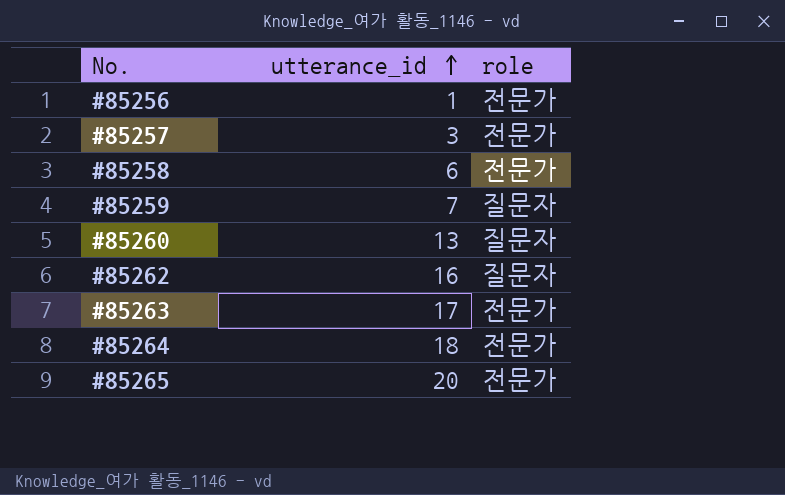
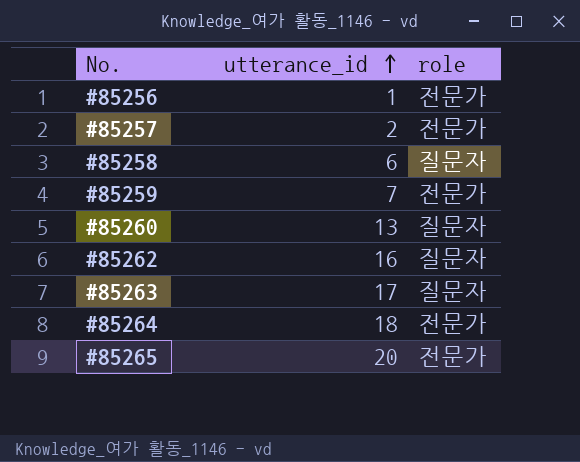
#85257 | utterance_id: 3 -> 2
#85258 | role: 전문가 -> 질문자
#85259 | role: 질문자 -> 전문가
#85263 | role: 전문가 -> 질문자

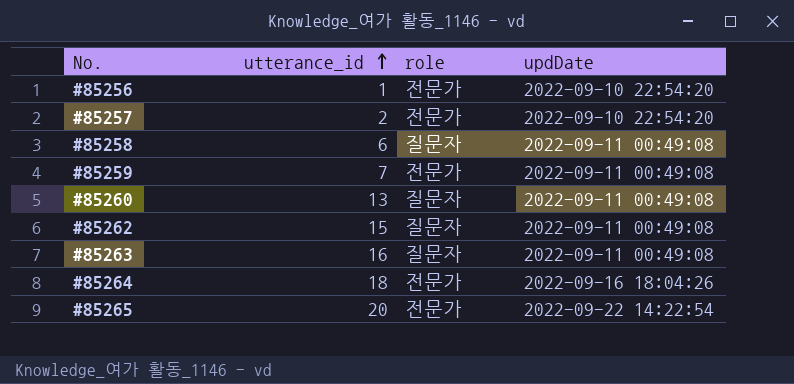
column updDate | position: none -> 4
#85262 | utterance_id: 16 -> 15
#85263 | utterance_id: 17 -> 16

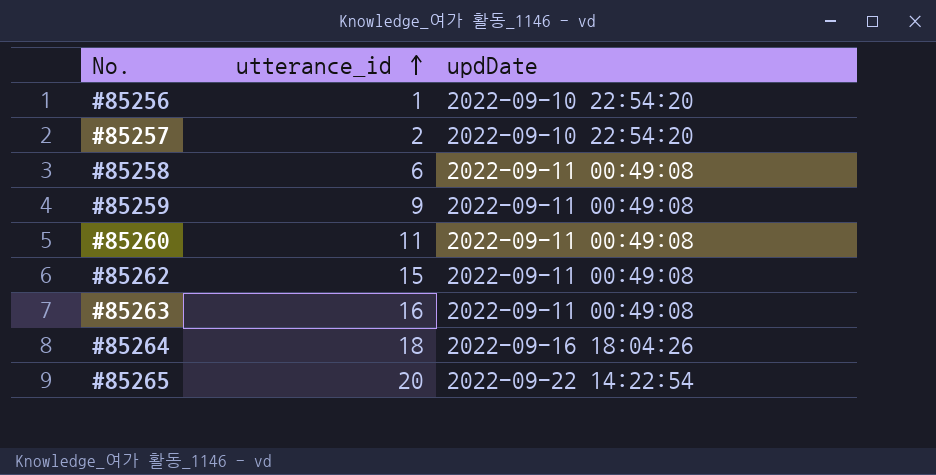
column role | position: 3 -> none
#85259 | utterance_id: 7 -> 9
#85260 | utterance_id: 13 -> 11

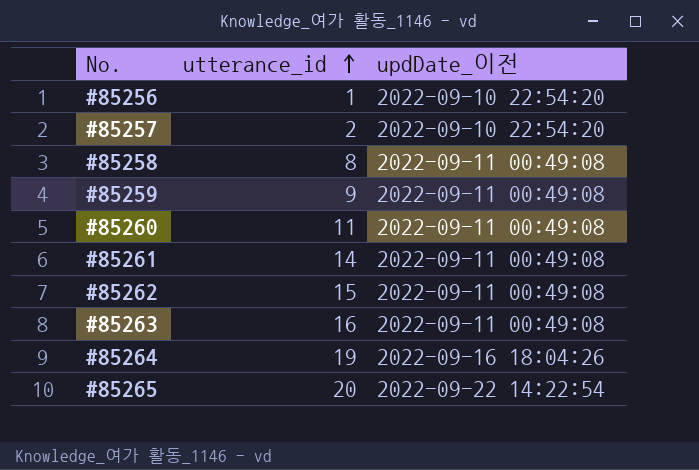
column name: updDate -> updDate_이전
#85258 | utterance_id: 6 -> 8
row #85261: none -> 14 | 2022-09-11 00:49:08
#85264 | utterance_id: 18 -> 19

